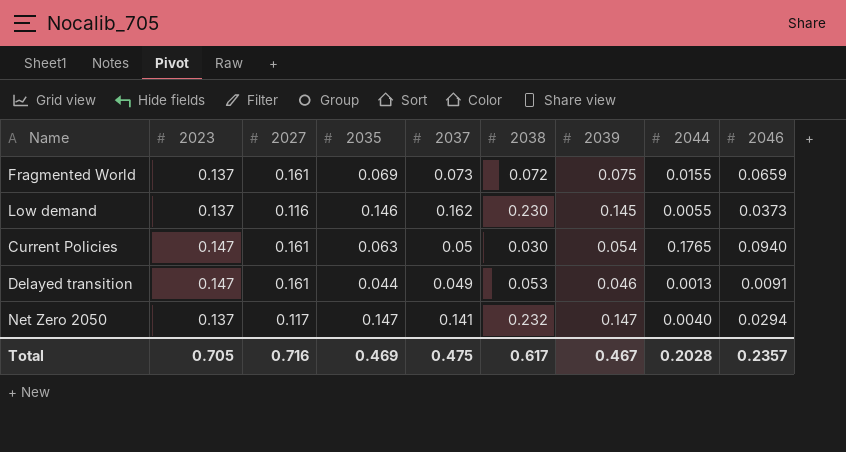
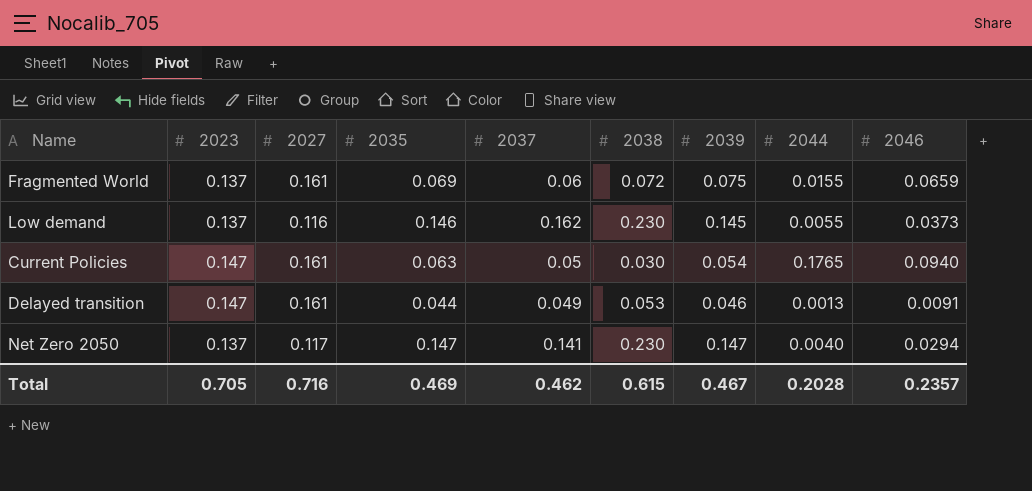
Fragmented World | 2037: 0.073 -> 0.06
Net Zero 2050 | 2038: 0.232 -> 0.230
Total | 2037: 0.475 -> 0.462
Total | 2038: 0.617 -> 0.615

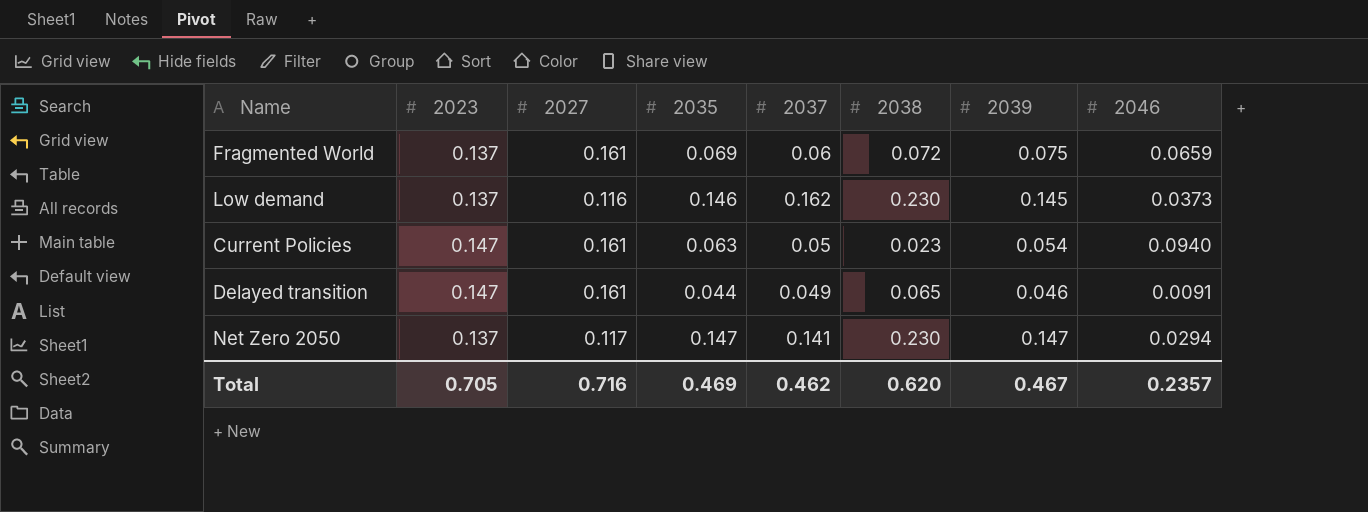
column 2044 | position: 8 -> none
Current Policies | 2038: 0.030 -> 0.023
Delayed transition | 2038: 0.053 -> 0.065
Total | 2038: 0.615 -> 0.620

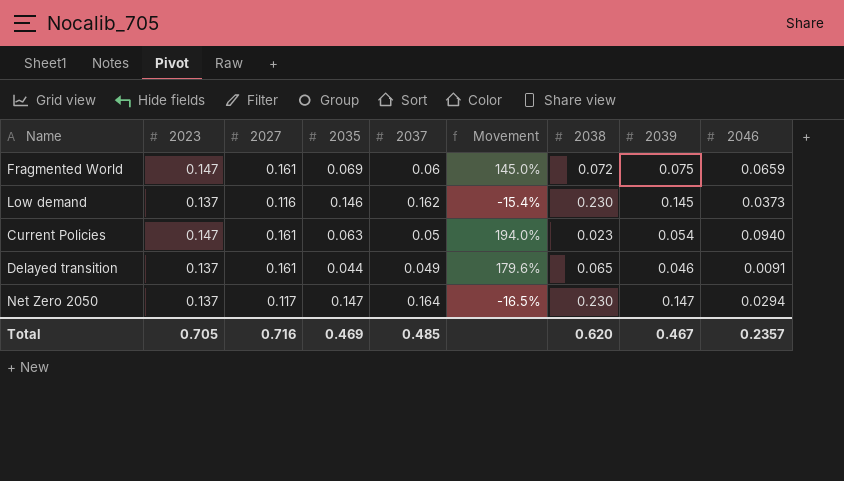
column Movement | formula: none -> ([2023] - [2037]) / [2037]
Fragmented World | 2023: 0.137 -> 0.147
Delayed transition | 2023: 0.147 -> 0.137
Net Zero 2050 | 2037: 0.141 -> 0.164
Total | 2037: 0.462 -> 0.485

